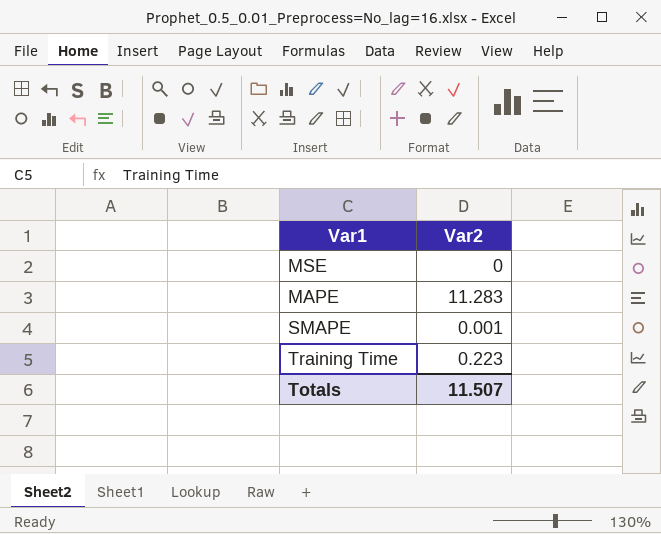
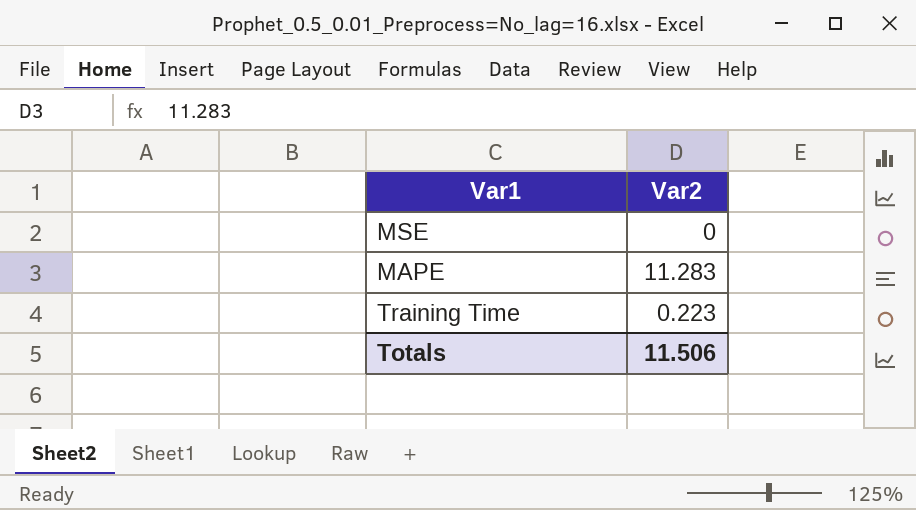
row SMAPE: 0.001 -> none
Totals | Var2: 11.507 -> 11.506

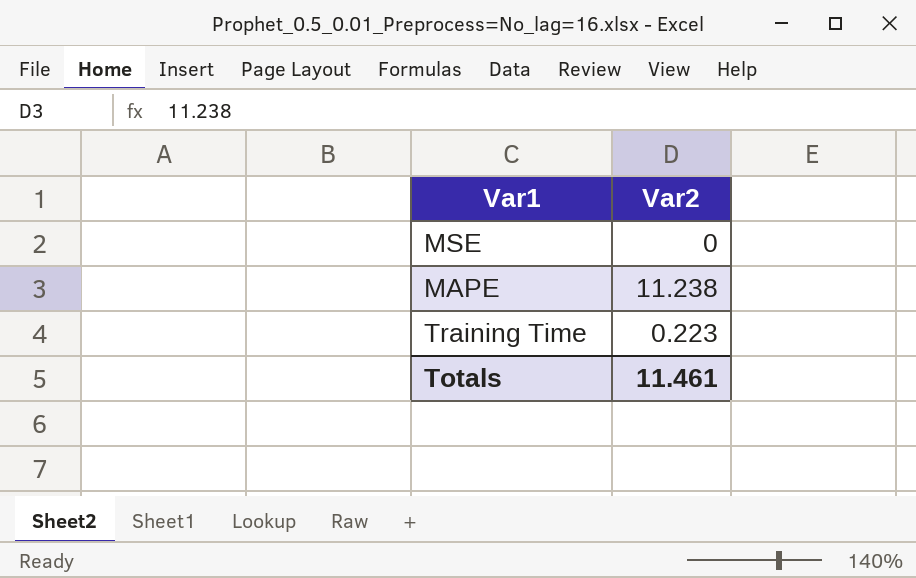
MAPE | Var2: 11.283 -> 11.238
Totals | Var2: 11.506 -> 11.461

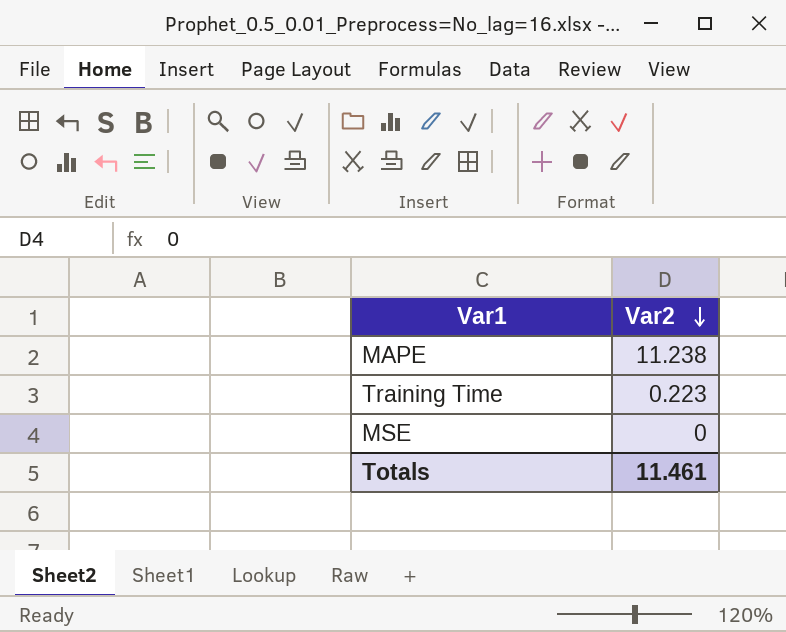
row order: none -> Var2 descending

